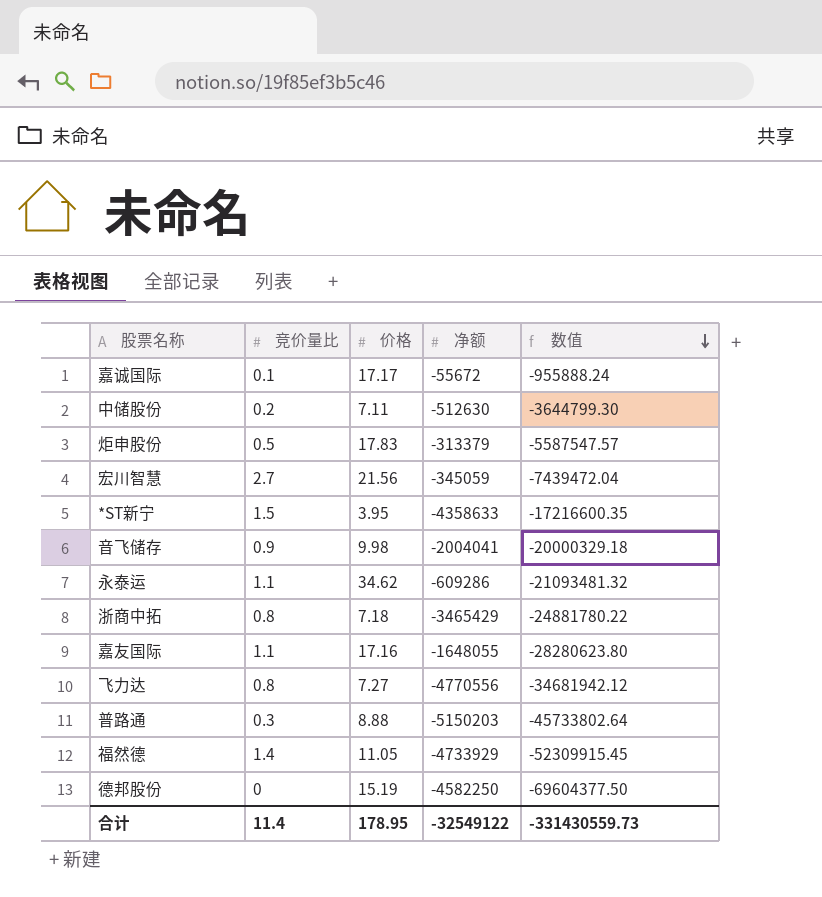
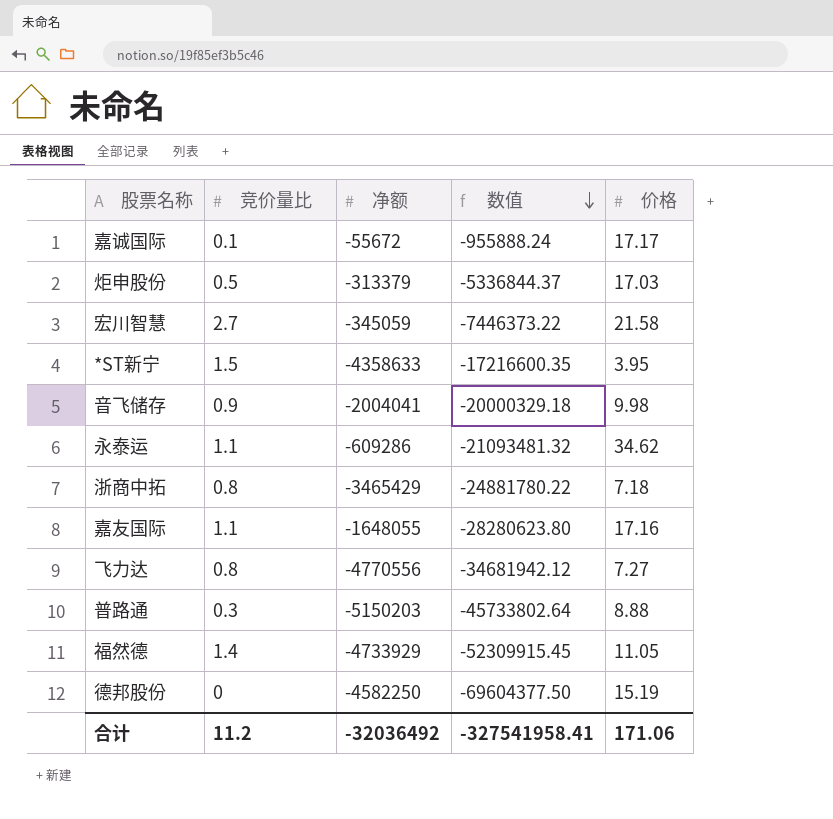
column 价格 | position: 3 -> 5
row 中储股份: 0.2 | 7.11 | -512630 | -3644799.30 -> none
炬申股份 | 数值: -5587547.57 -> -5336844.37
炬申股份 | 价格: 17.83 -> 17.03
宏川智慧 | 数值: -7439472.04 -> -7446373.22
宏川智慧 | 价格: 21.56 -> 21.58
合计 | 竞价量比: 11.4 -> 11.2
合计 | 净额: -32549122 -> -32036492
合计 | 数值: -331430559.73 -> -327541958.41
合计 | 价格: 178.95 -> 171.06

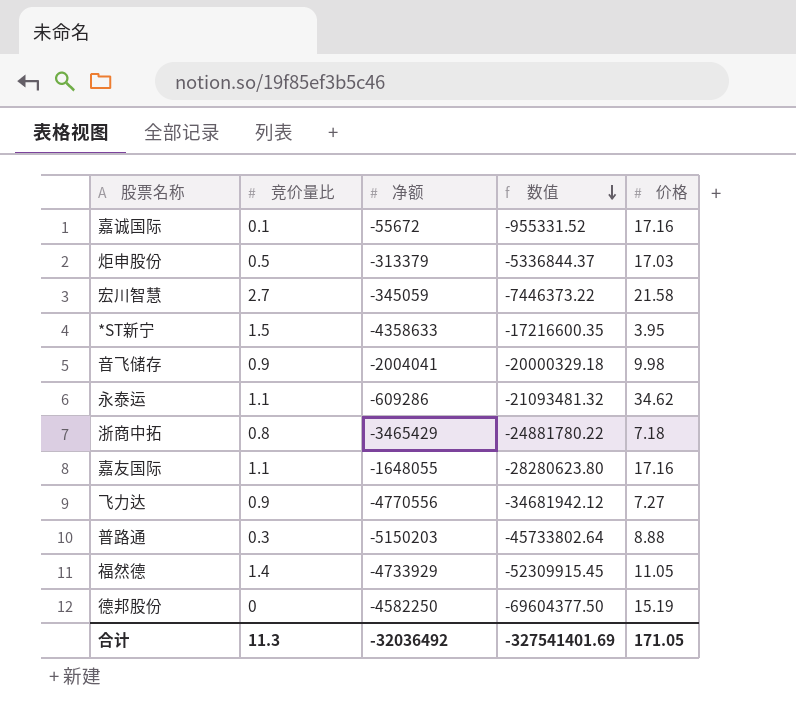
嘉诚国际 | 数值: -955888.24 -> -955331.52
嘉诚国际 | 价格: 17.17 -> 17.16
飞力达 | 竞价量比: 0.8 -> 0.9
合计 | 竞价量比: 11.2 -> 11.3
合计 | 数值: -327541958.41 -> -327541401.69
合计 | 价格: 171.06 -> 171.05

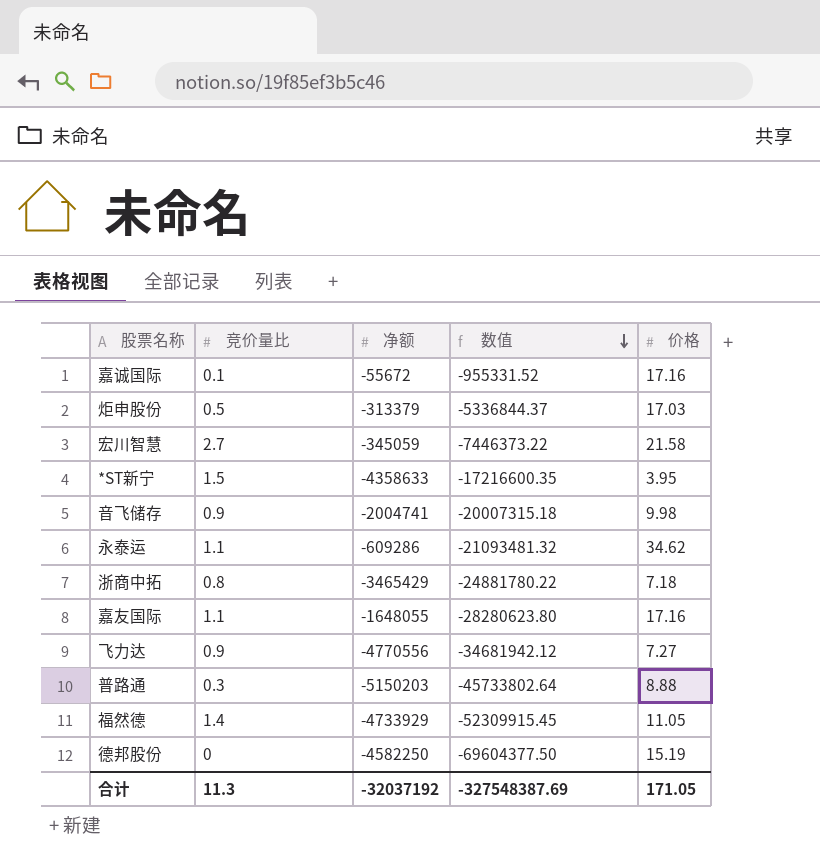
音飞储存 | 净额: -2004041 -> -2004741
音飞储存 | 数值: -20000329.18 -> -20007315.18
合计 | 净额: -32036492 -> -32037192
合计 | 数值: -327541401.69 -> -327548387.69

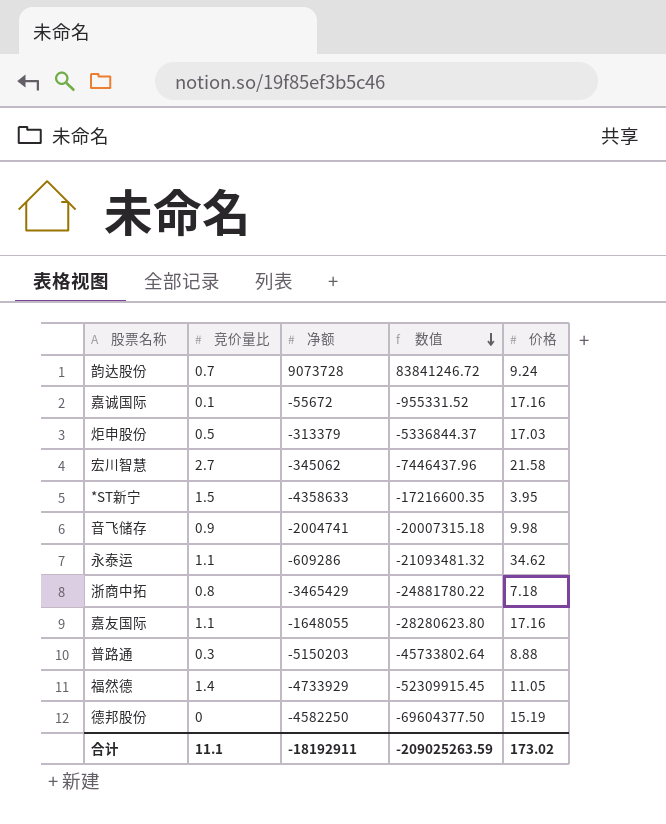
row 飞力达: 0.9 | -4770556 | -34681942.12 | 7.27 -> none
row 韵达股份: none -> 0.7 | 9073728 | 83841246.72 | 9.24
宏川智慧 | 净额: -345059 -> -345062
宏川智慧 | 数值: -7446373.22 -> -7446437.96
合计 | 竞价量比: 11.3 -> 11.1
合计 | 净额: -32037192 -> -18192911
合计 | 数值: -327548387.69 -> -209025263.59
合计 | 价格: 171.05 -> 173.02

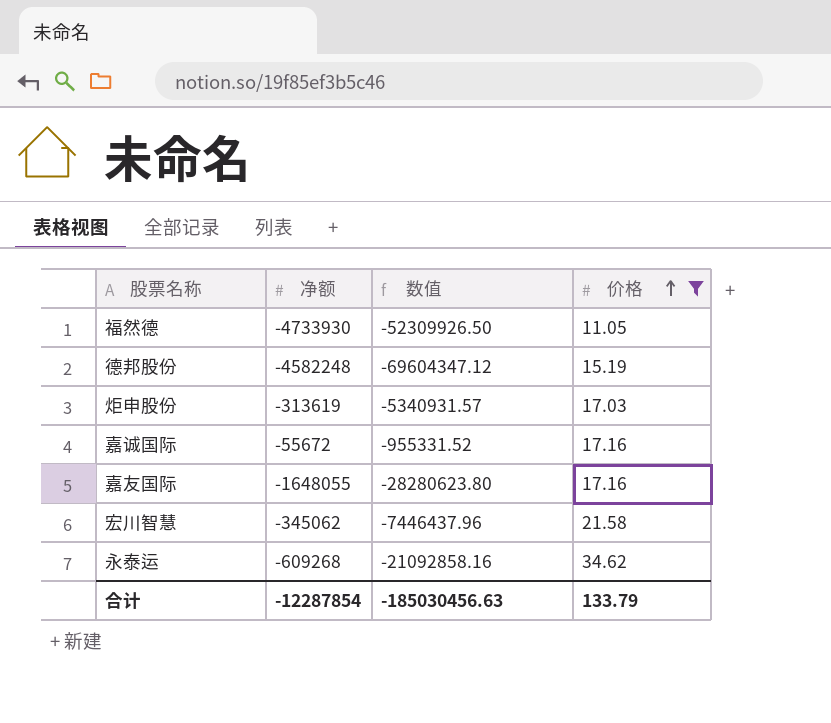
filter: none -> 价格 >= 11.05
row order: 数值 descending -> 价格 ascending
column 竞价量比 | position: 2 -> none
福然德 | 净额: -4733929 -> -4733930
福然德 | 数值: -52309915.45 -> -52309926.50
德邦股份 | 净额: -4582250 -> -4582248
德邦股份 | 数值: -69604377.50 -> -69604347.12
炬申股份 | 净额: -313379 -> -313619
炬申股份 | 数值: -5336844.37 -> -5340931.57
永泰运 | 净额: -609286 -> -609268
永泰运 | 数值: -21093481.32 -> -21092858.16
合计 | 净额: -18192911 -> -12287854
合计 | 数值: -209025263.59 -> -185030456.63
合计 | 价格: 173.02 -> 133.79

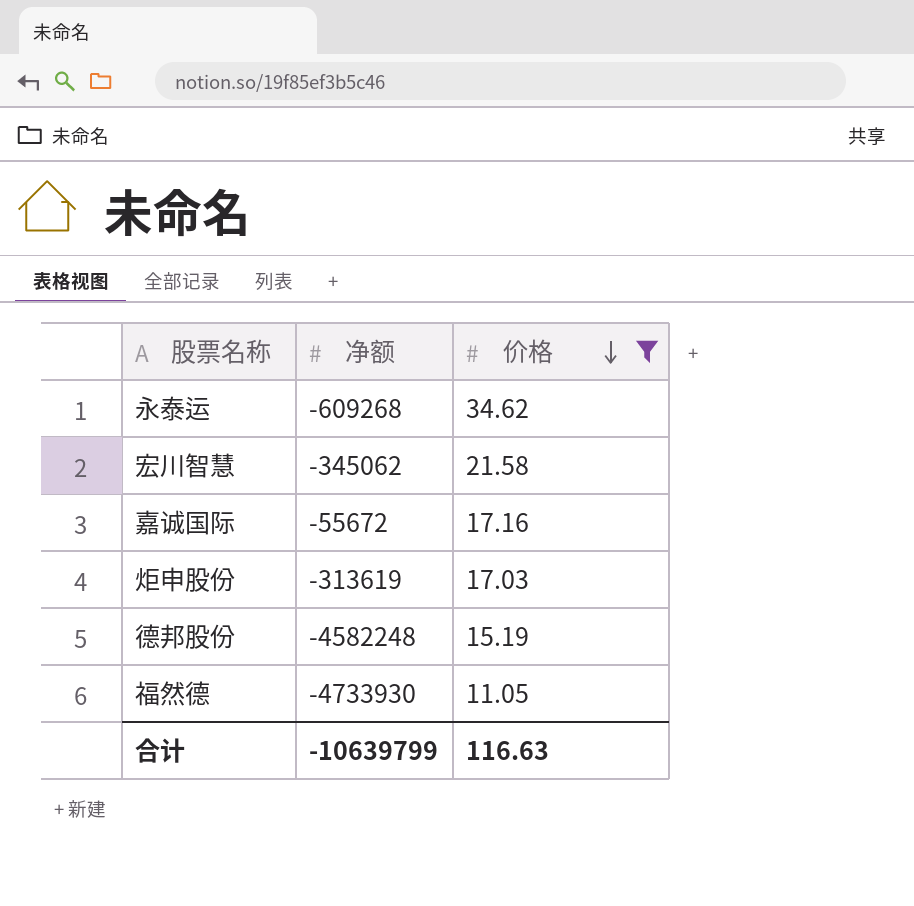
row order: 价格 ascending -> 价格 descending
column 数值 | formula: [净额] * [价格] -> none
row 嘉友国际: -1648055 | -28280623.80 | 17.16 -> none
合计 | 净额: -12287854 -> -10639799
合计 | 价格: 133.79 -> 116.63

